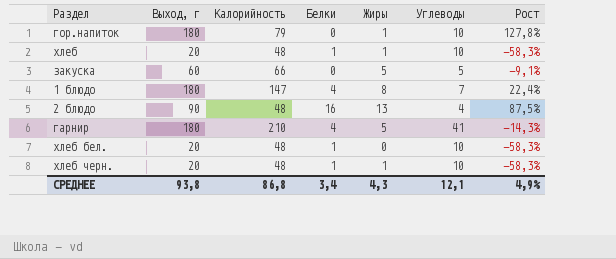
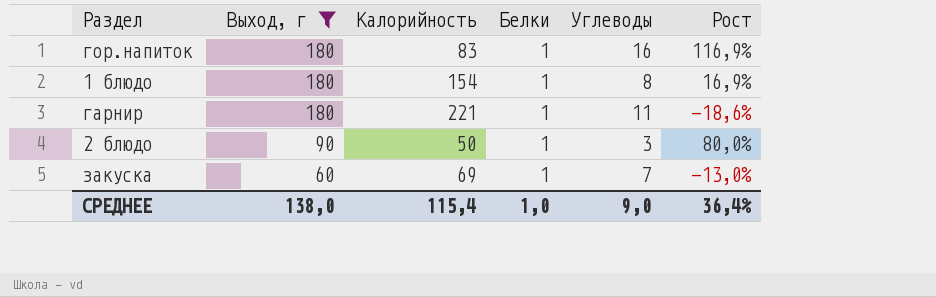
filter: none -> Выход, г != 20
row order: none -> Выход, г descending
column Жиры | position: 5 -> none
гор.напиток | Калорийность: 79 -> 83
гор.напиток | Белки: 0 -> 1
гор.напиток | Углеводы: 10 -> 16
гор.напиток | Рост: 127,8% -> 116,9%
1 блюдо | Калорийность: 147 -> 154
1 блюдо | Белки: 4 -> 1
1 блюдо | Углеводы: 7 -> 8
1 блюдо | Рост: 22,4% -> 16,9%
гарнир | Калорийность: 210 -> 221
гарнир | Белки: 4 -> 1
гарнир | Углеводы: 41 -> 11
гарнир | Рост: -14,3% -> -18,6%
2 блюдо | Калорийность: 48 -> 50
2 блюдо | Белки: 16 -> 1
2 блюдо | Углеводы: 4 -> 3
2 блюдо | Рост: 87,5% -> 80,0%
закуска | Калорийность: 66 -> 69
закуска | Белки: 0 -> 1
закуска | Углеводы: 5 -> 7
закуска | Рост: -9,1% -> -13,0%
СРЕДНЕЕ | Выход, г: 93,8 -> 138,0
СРЕДНЕЕ | Калорийность: 86,8 -> 115,4
СРЕДНЕЕ | Белки: 3,4 -> 1,0
СРЕДНЕЕ | Углеводы: 12,1 -> 9,0
СРЕДНЕЕ | Рост: 4,9% -> 36,4%

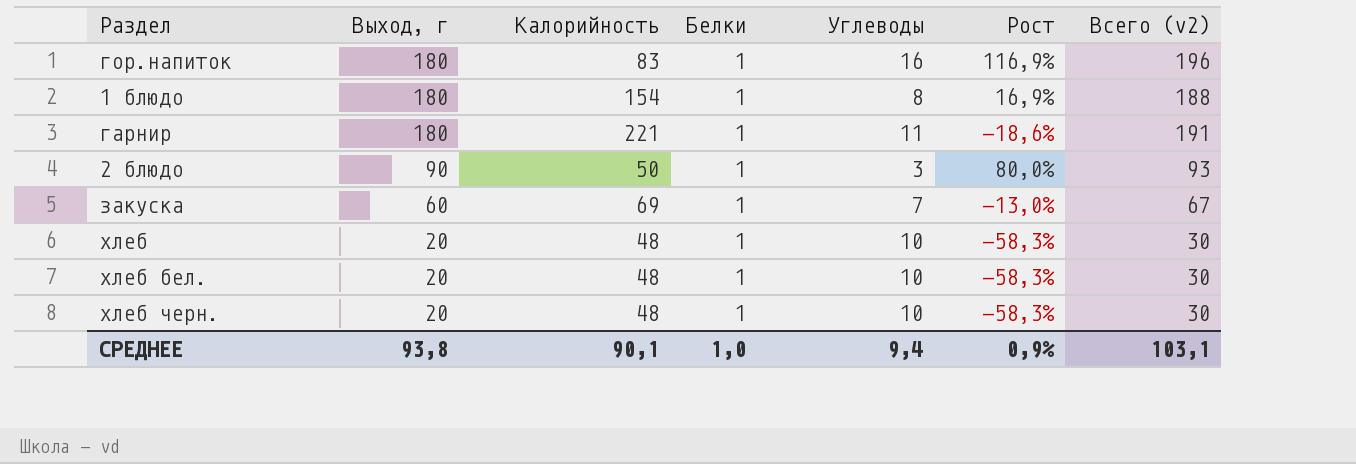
filter: Выход, г != 20 -> none
column Всего (v2) | formula: none -> [Выход, г] + [Углеводы]
СРЕДНЕЕ | Выход, г: 138,0 -> 93,8
СРЕДНЕЕ | Калорийность: 115,4 -> 90,1
СРЕДНЕЕ | Углеводы: 9,0 -> 9,4
СРЕДНЕЕ | Рост: 36,4% -> 0,9%

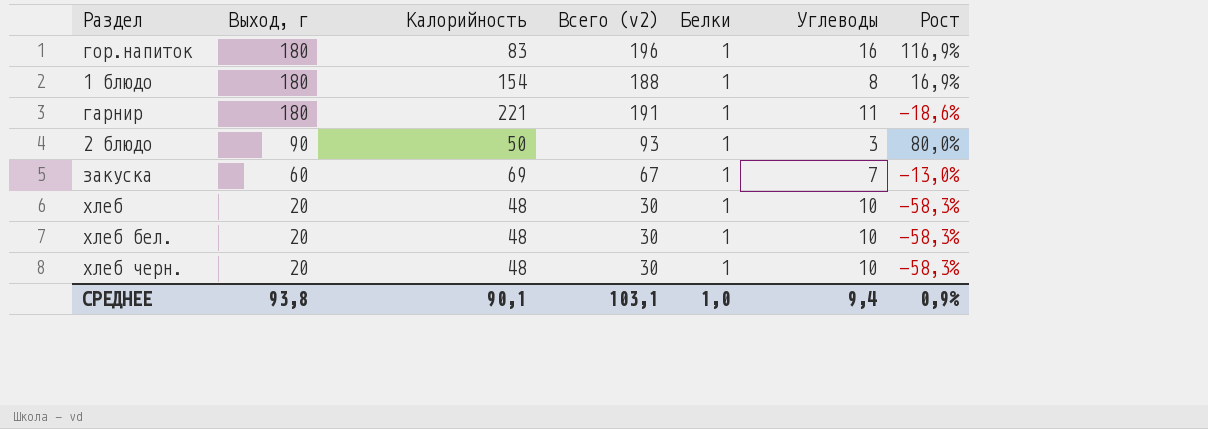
column Всего (v2) | position: 7 -> 4

